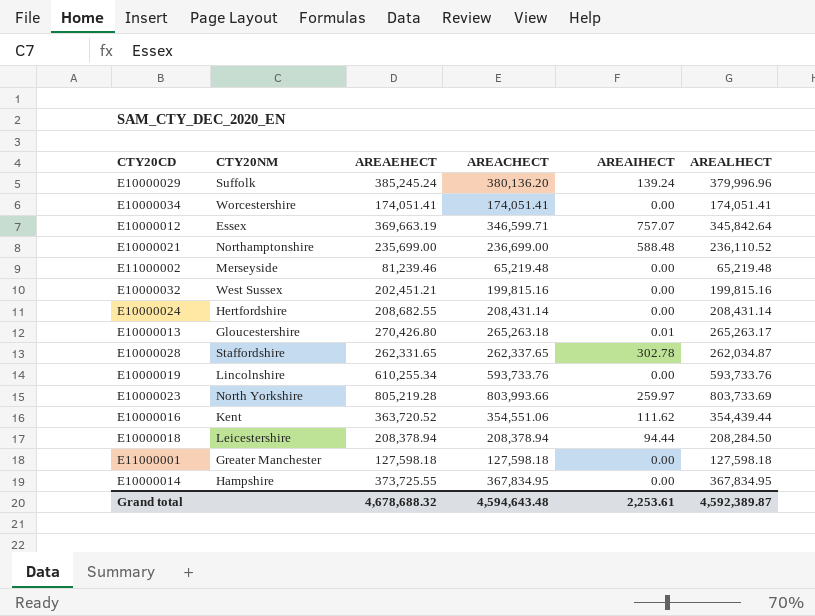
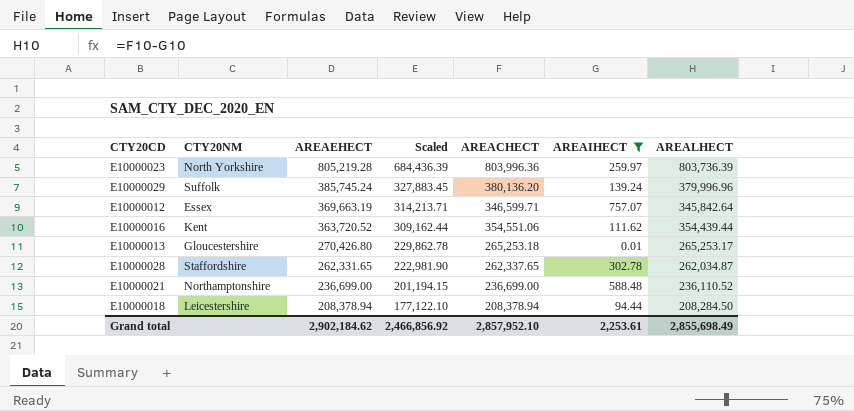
filter: none -> AREAIHECT != 0.00
row order: none -> AREAEHECT descending
column Scaled | formula: none -> [AREAEHECT] * 0.85
E10000023 | AREACHECT: 803,993.66 -> 803,996.36
E10000023 | AREALHECT: 803,733.69 -> 803,736.39
E10000029 | AREAEHECT: 385,245.24 -> 385,745.24
E10000013 | AREACHECT: 265,263.18 -> 265,253.18
E10000013 | AREALHECT: 265,263.17 -> 265,253.17
E10000021 | AREAEHECT: 235,699.00 -> 236,699.00
Grand total | AREAEHECT: 4,678,688.32 -> 2,902,184.62
Grand total | AREACHECT: 4,594,643.48 -> 2,857,952.10
Grand total | AREALHECT: 4,592,389.87 -> 2,855,698.49

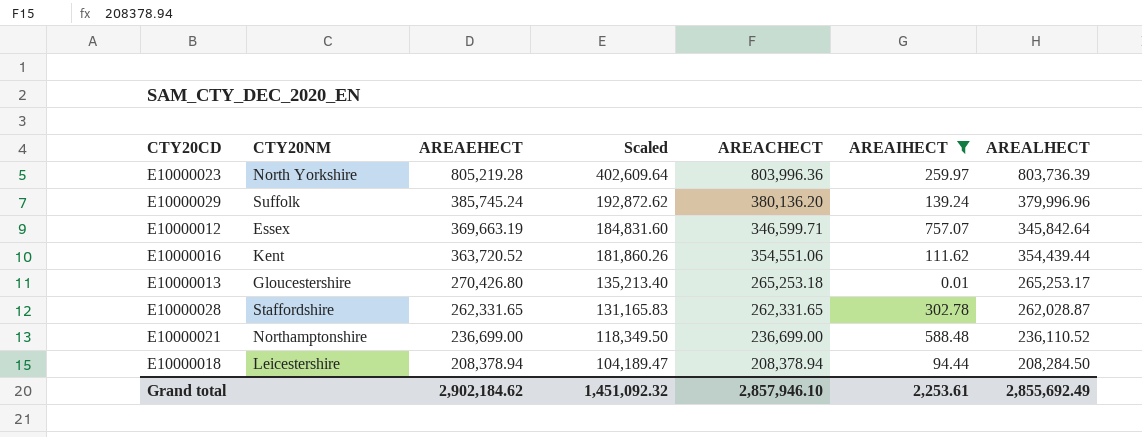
column Scaled | formula: [AREAEHECT] * 0.85 -> [AREAEHECT] * 0.5
E10000028 | AREACHECT: 262,337.65 -> 262,331.65
E10000028 | AREALHECT: 262,034.87 -> 262,028.87
Grand total | Scaled: 2,466,856.92 -> 1,451,092.32
Grand total | AREACHECT: 2,857,952.10 -> 2,857,946.10
Grand total | AREALHECT: 2,855,698.49 -> 2,855,692.49

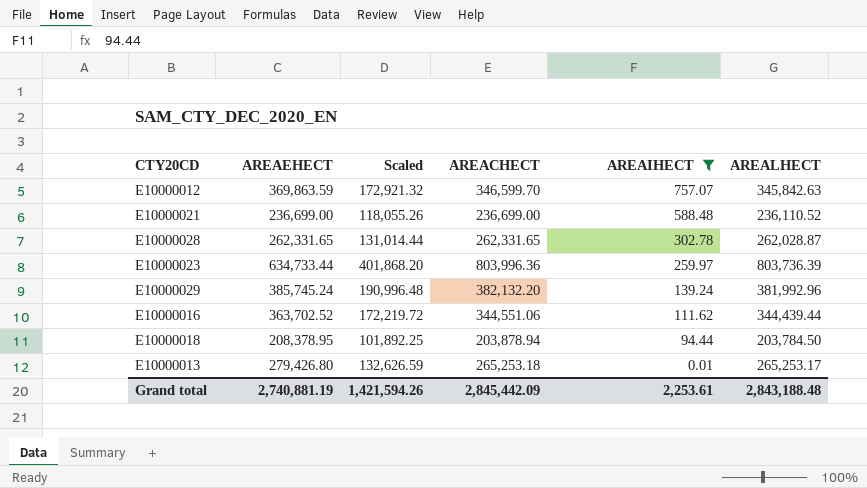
row order: AREAEHECT descending -> AREAIHECT descending
column CTY20NM | position: 2 -> none
column Scaled | formula: [AREAEHECT] * 0.5 -> [AREALHECT] * 0.5
E10000012 | AREAEHECT: 369,663.19 -> 369,863.59
E10000012 | AREACHECT: 346,599.71 -> 346,599.70
E10000012 | AREALHECT: 345,842.64 -> 345,842.63
E10000023 | AREAEHECT: 805,219.28 -> 634,733.44
E10000029 | AREACHECT: 380,136.20 -> 382,132.20
E10000029 | AREALHECT: 379,996.96 -> 381,992.96
E10000016 | AREAEHECT: 363,720.52 -> 363,702.52
E10000016 | AREACHECT: 354,551.06 -> 344,551.06
E10000016 | AREALHECT: 354,439.44 -> 344,439.44
E10000018 | AREAEHECT: 208,378.94 -> 208,378.95
E10000018 | AREACHECT: 208,378.94 -> 203,878.94
E10000018 | AREALHECT: 208,284.50 -> 203,784.50
E10000013 | AREAEHECT: 270,426.80 -> 279,426.80
Grand total | AREAEHECT: 2,902,184.62 -> 2,740,881.19
Grand total | Scaled: 1,451,092.32 -> 1,421,594.26
Grand total | AREACHECT: 2,857,946.10 -> 2,845,442.09
Grand total | AREALHECT: 2,855,692.49 -> 2,843,188.48

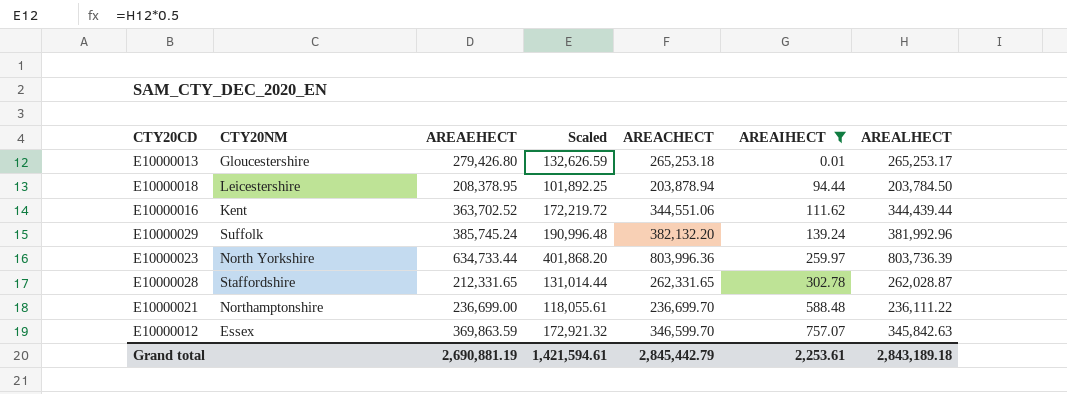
row order: AREAIHECT descending -> AREAIHECT ascending
column CTY20NM | position: none -> 2
E10000028 | AREAEHECT: 262,331.65 -> 212,331.65
E10000021 | Scaled: 118,055.26 -> 118,055.61
E10000021 | AREACHECT: 236,699.00 -> 236,699.70
E10000021 | AREALHECT: 236,110.52 -> 236,111.22
Grand total | AREAEHECT: 2,740,881.19 -> 2,690,881.19
Grand total | Scaled: 1,421,594.26 -> 1,421,594.61
Grand total | AREACHECT: 2,845,442.09 -> 2,845,442.79
Grand total | AREALHECT: 2,843,188.48 -> 2,843,189.18

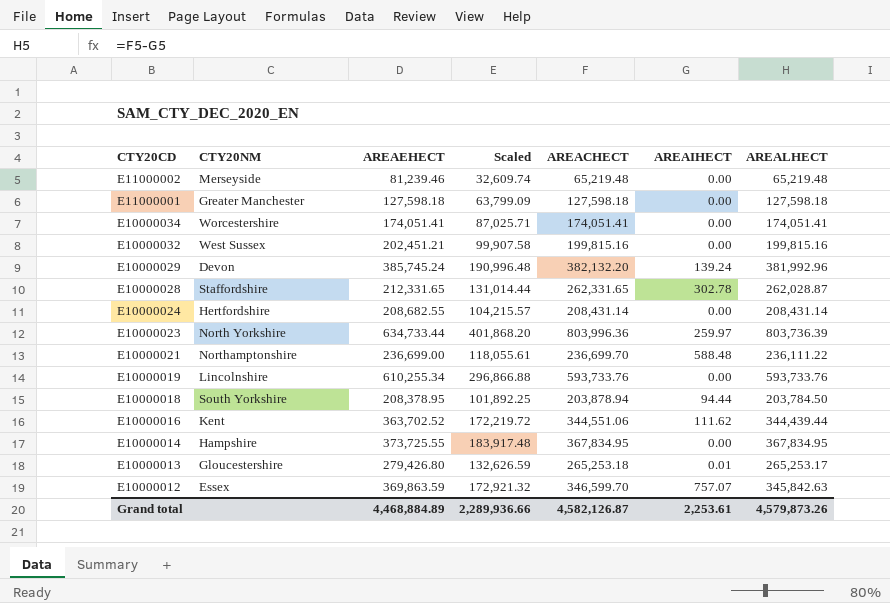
filter: AREAIHECT != 0.00 -> none
row order: AREAIHECT ascending -> CTY20CD descending
E10000029 | CTY20NM: Suffolk -> Devon
E10000018 | CTY20NM: Leicestershire -> South Yorkshire
Grand total | AREAEHECT: 2,690,881.19 -> 4,468,884.89
Grand total | Scaled: 1,421,594.61 -> 2,289,936.66
Grand total | AREACHECT: 2,845,442.79 -> 4,582,126.87
Grand total | AREALHECT: 2,843,189.18 -> 4,579,873.26

